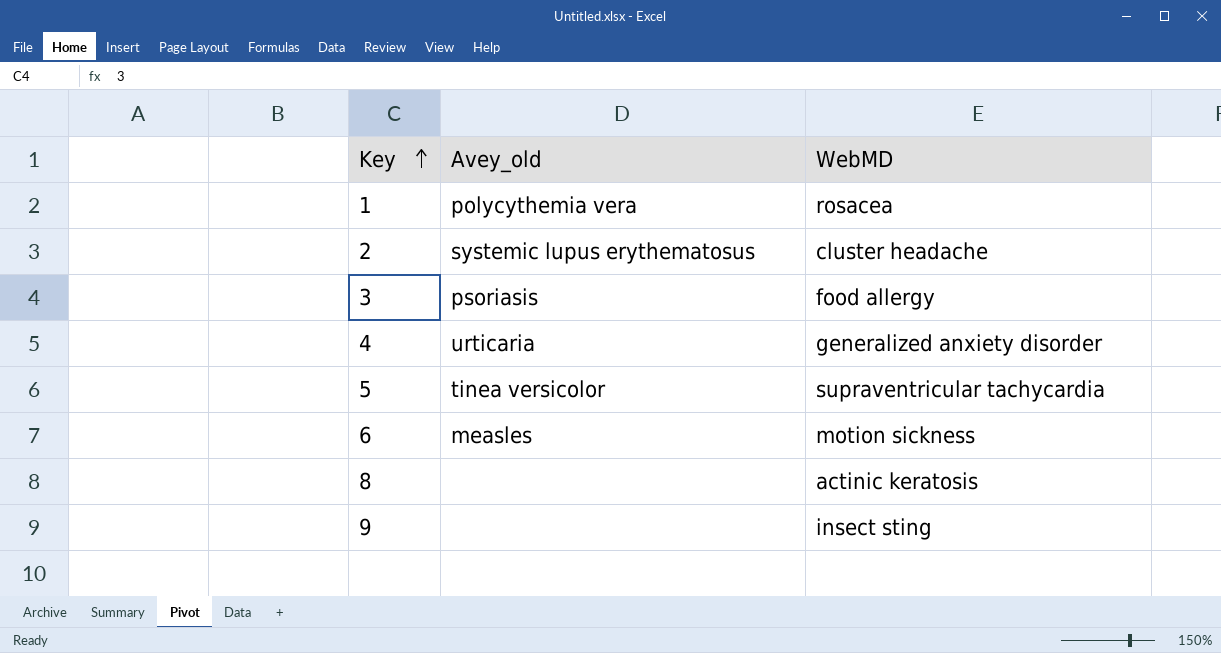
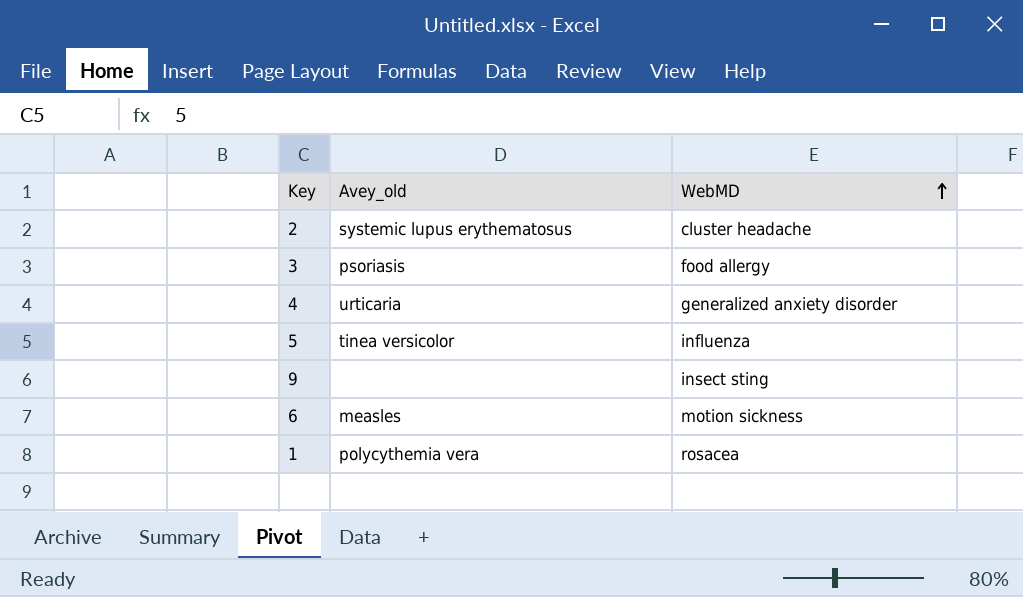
row order: Key ascending -> WebMD ascending
row 8: none | actinic keratosis -> none
5 | WebMD: supraventricular tachycardia -> influenza

